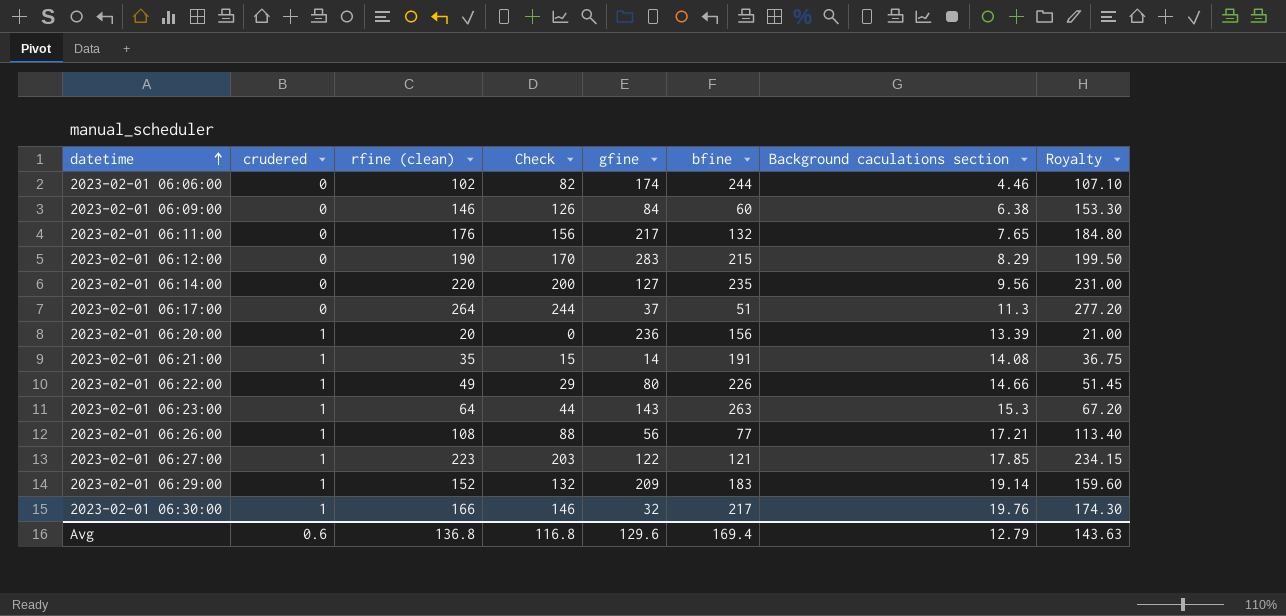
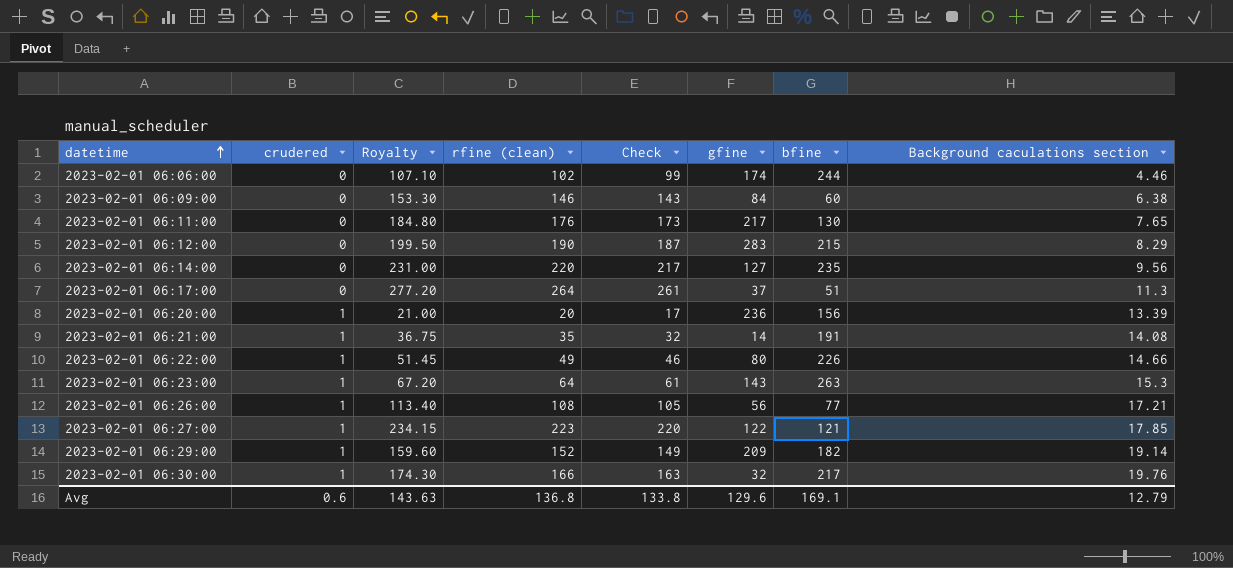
column Royalty | position: 8 -> 3
column Check | formula: [rfine (clean)] - 20 -> [rfine (clean)] - 3
2023-02-01 06:11:00 | bfine: 132 -> 130
2023-02-01 06:29:00 | bfine: 183 -> 182
Avg | Check: 116.8 -> 133.8
Avg | bfine: 169.4 -> 169.1

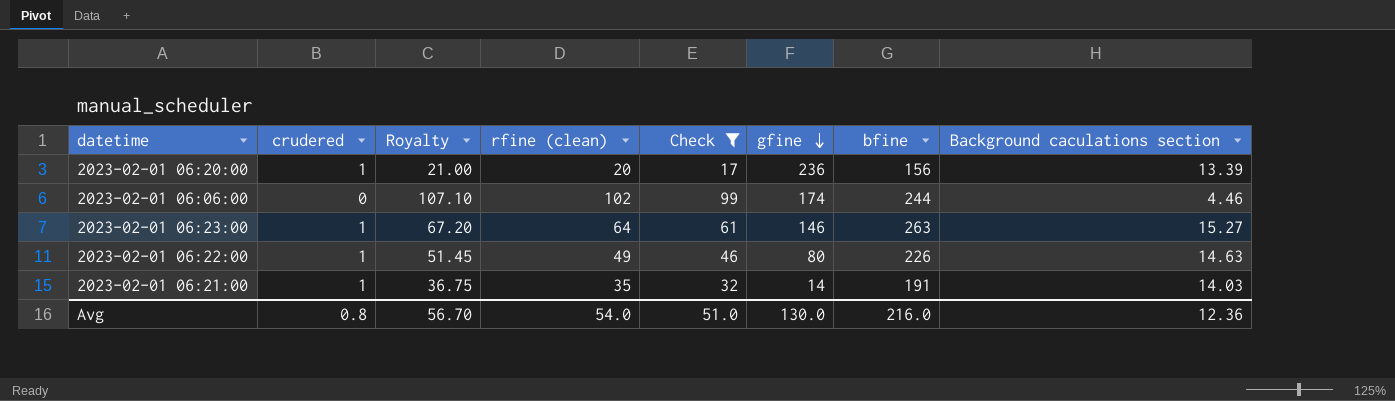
filter: none -> Check <= 99
row order: datetime ascending -> gfine descending
2023-02-01 06:23:00 | gfine: 143 -> 146
2023-02-01 06:23:00 | Background caculations section: 15.3 -> 15.27
2023-02-01 06:22:00 | Background caculations section: 14.66 -> 14.63
2023-02-01 06:21:00 | Background caculations section: 14.08 -> 14.03
Avg | crudered: 0.6 -> 0.8
Avg | Royalty: 143.63 -> 56.70
Avg | rfine (clean): 136.8 -> 54.0
Avg | Check: 133.8 -> 51.0
Avg | gfine: 129.6 -> 130.0
Avg | bfine: 169.1 -> 216.0
Avg | Background caculations section: 12.79 -> 12.36

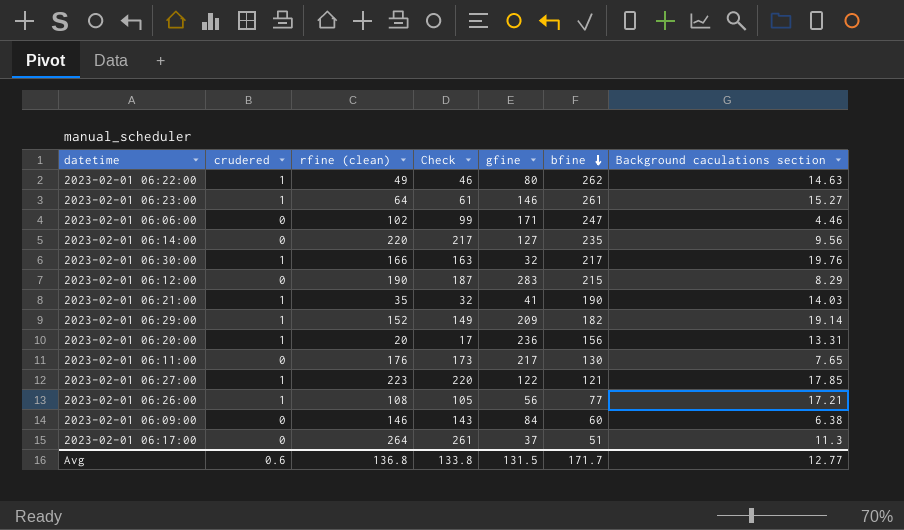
filter: Check <= 99 -> none
row order: gfine descending -> bfine descending
column Royalty | formula: [rfine (clean)] * 1.05 -> none
2023-02-01 06:22:00 | bfine: 226 -> 262
2023-02-01 06:23:00 | bfine: 263 -> 261
2023-02-01 06:06:00 | gfine: 174 -> 171
2023-02-01 06:06:00 | bfine: 244 -> 247
2023-02-01 06:21:00 | gfine: 14 -> 41
2023-02-01 06:21:00 | bfine: 191 -> 190
2023-02-01 06:20:00 | Background caculations section: 13.39 -> 13.31
Avg | crudered: 0.8 -> 0.6
Avg | rfine (clean): 54.0 -> 136.8
Avg | Check: 51.0 -> 133.8
Avg | gfine: 130.0 -> 131.5
Avg | bfine: 216.0 -> 171.7
Avg | Background caculations section: 12.36 -> 12.77

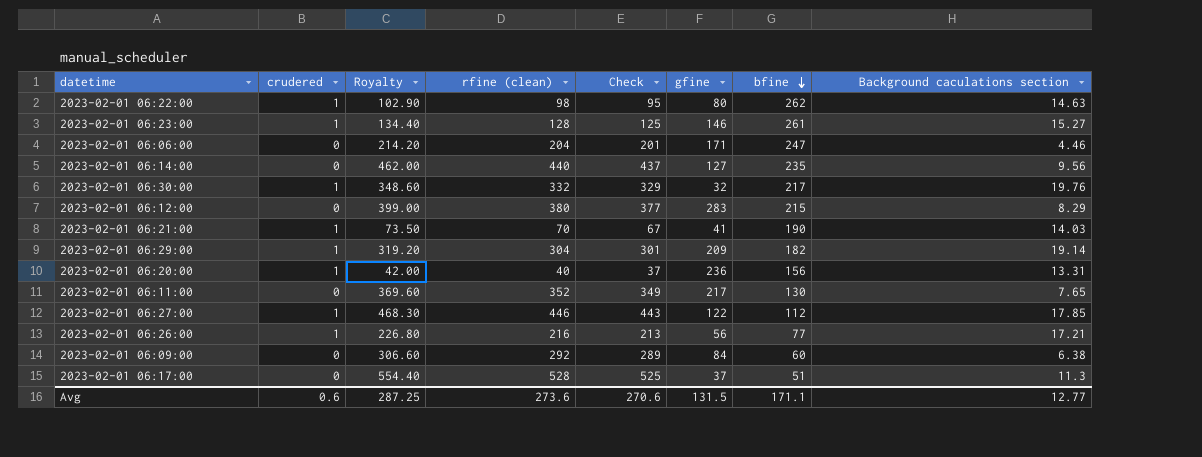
column Royalty | formula: none -> [rfine (clean)] * 1.05
2023-02-01 06:22:00 | rfine (clean): 49 -> 98
2023-02-01 06:22:00 | Check: 46 -> 95
2023-02-01 06:23:00 | rfine (clean): 64 -> 128
2023-02-01 06:23:00 | Check: 61 -> 125
2023-02-01 06:06:00 | rfine (clean): 102 -> 204
2023-02-01 06:06:00 | Check: 99 -> 201
2023-02-01 06:14:00 | rfine (clean): 220 -> 440
2023-02-01 06:14:00 | Check: 217 -> 437
2023-02-01 06:30:00 | rfine (clean): 166 -> 332
2023-02-01 06:30:00 | Check: 163 -> 329
2023-02-01 06:12:00 | rfine (clean): 190 -> 380
2023-02-01 06:12:00 | Check: 187 -> 377
2023-02-01 06:21:00 | rfine (clean): 35 -> 70
2023-02-01 06:21:00 | Check: 32 -> 67
2023-02-01 06:29:00 | rfine (clean): 152 -> 304
2023-02-01 06:29:00 | Check: 149 -> 301
2023-02-01 06:20:00 | rfine (clean): 20 -> 40
2023-02-01 06:20:00 | Check: 17 -> 37
2023-02-01 06:11:00 | rfine (clean): 176 -> 352
2023-02-01 06:11:00 | Check: 173 -> 349
2023-02-01 06:27:00 | rfine (clean): 223 -> 446
2023-02-01 06:27:00 | Check: 220 -> 443
2023-02-01 06:27:00 | bfine: 121 -> 112
2023-02-01 06:26:00 | rfine (clean): 108 -> 216
2023-02-01 06:26:00 | Check: 105 -> 213
2023-02-01 06:09:00 | rfine (clean): 146 -> 292
2023-02-01 06:09:00 | Check: 143 -> 289
2023-02-01 06:17:00 | rfine (clean): 264 -> 528
2023-02-01 06:17:00 | Check: 261 -> 525
Avg | rfine (clean): 136.8 -> 273.6
Avg | Check: 133.8 -> 270.6
Avg | bfine: 171.7 -> 171.1

